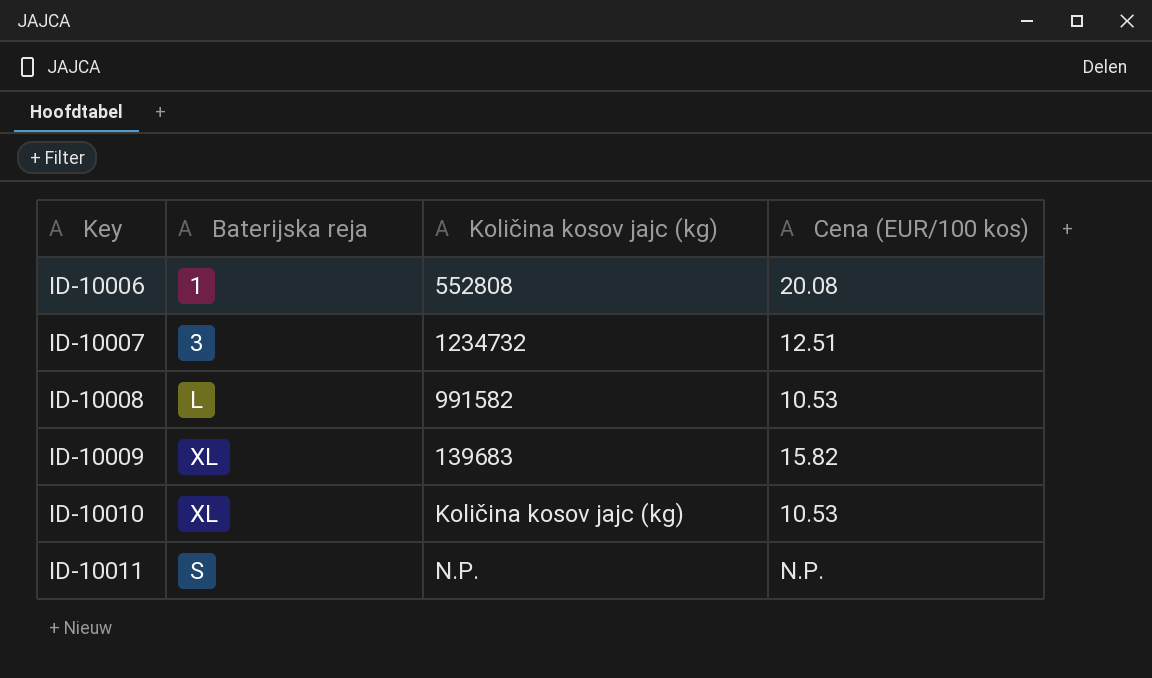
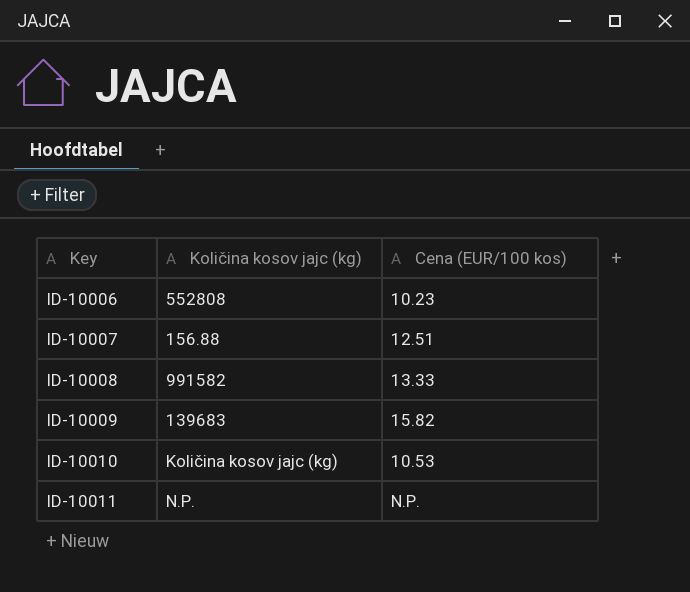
column Baterijska reja | position: 2 -> none
ID-10006 | Cena (EUR/100 kos): 20.08 -> 10.23
ID-10007 | Količina kosov jajc (kg): 1234732 -> 156.88
ID-10008 | Cena (EUR/100 kos): 10.53 -> 13.33

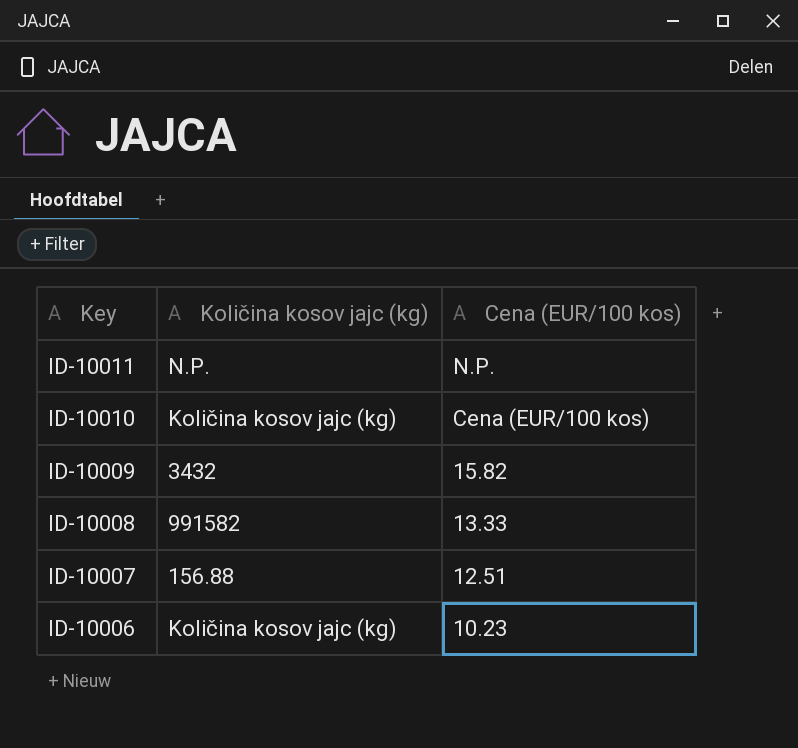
row order: Key ascending -> Key descending
ID-10010 | Cena (EUR/100 kos): 10.53 -> Cena (EUR/100 kos)
ID-10009 | Količina kosov jajc (kg): 139683 -> 3432
ID-10006 | Količina kosov jajc (kg): 552808 -> Količina kosov jajc (kg)

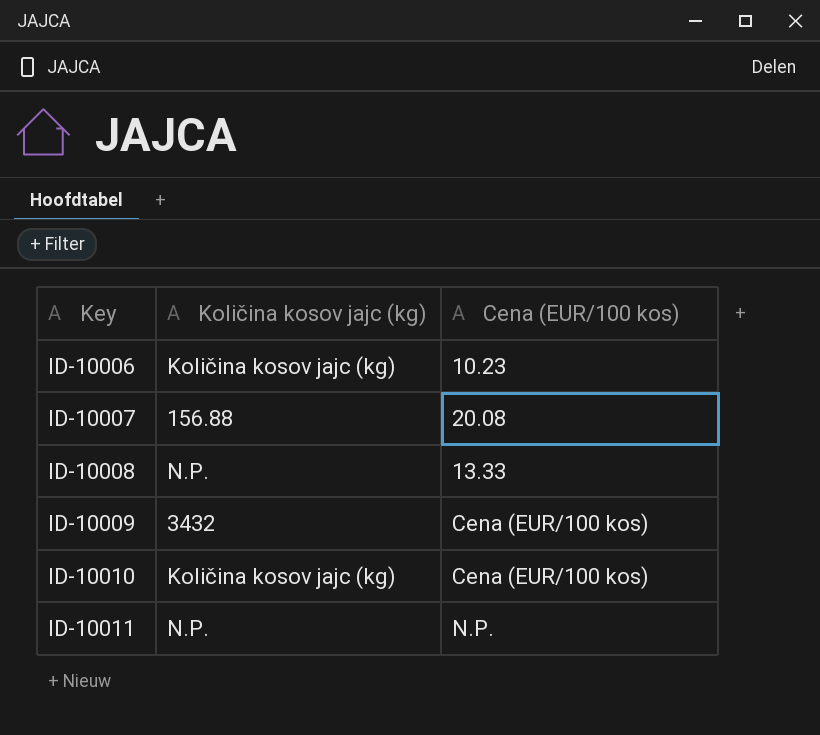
row order: Key descending -> Key ascending
ID-10007 | Cena (EUR/100 kos): 12.51 -> 20.08
ID-10008 | Količina kosov jajc (kg): 991582 -> N.P.
ID-10009 | Cena (EUR/100 kos): 15.82 -> Cena (EUR/100 kos)

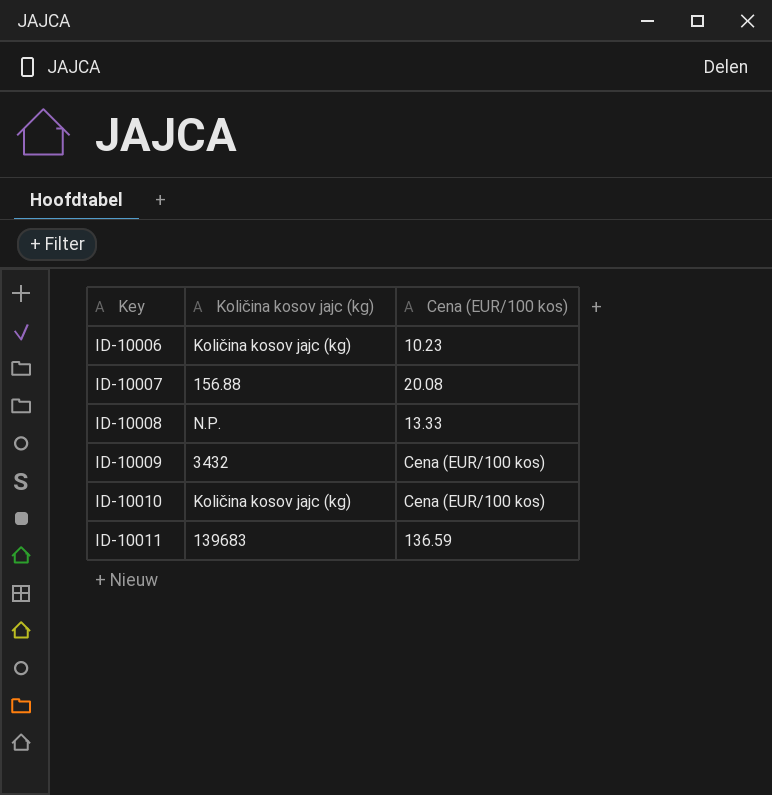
ID-10011 | Količina kosov jajc (kg): N.P. -> 139683
ID-10011 | Cena (EUR/100 kos): N.P. -> 136.59

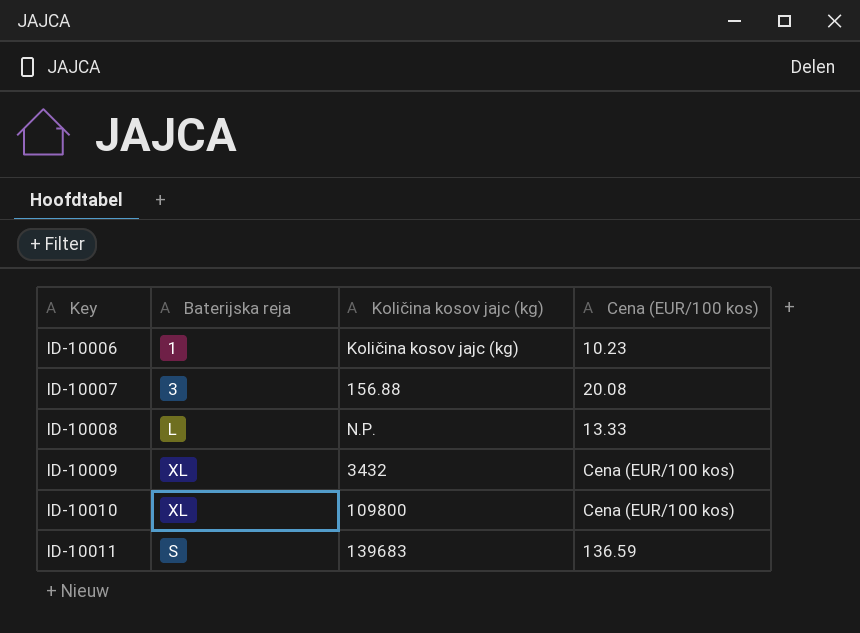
column Baterijska reja | position: none -> 2
ID-10010 | Količina kosov jajc (kg): Količina kosov jajc (kg) -> 109800

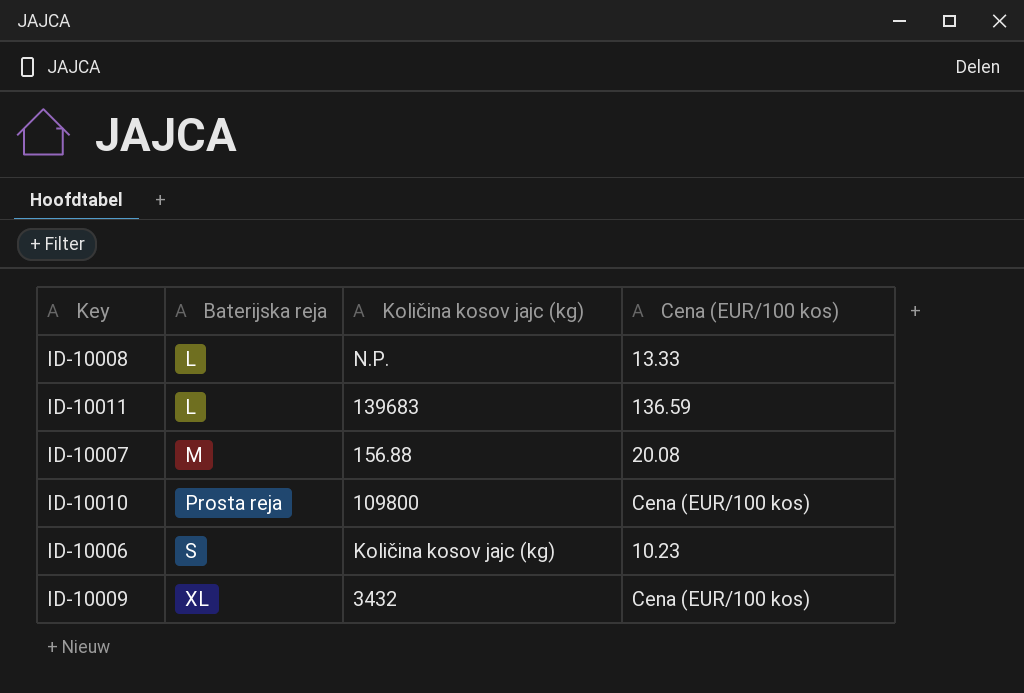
row order: Key ascending -> Baterijska reja ascending
ID-10011 | Baterijska reja: S -> L
ID-10007 | Baterijska reja: 3 -> M
ID-10010 | Baterijska reja: XL -> Prosta reja
ID-10006 | Baterijska reja: 1 -> S

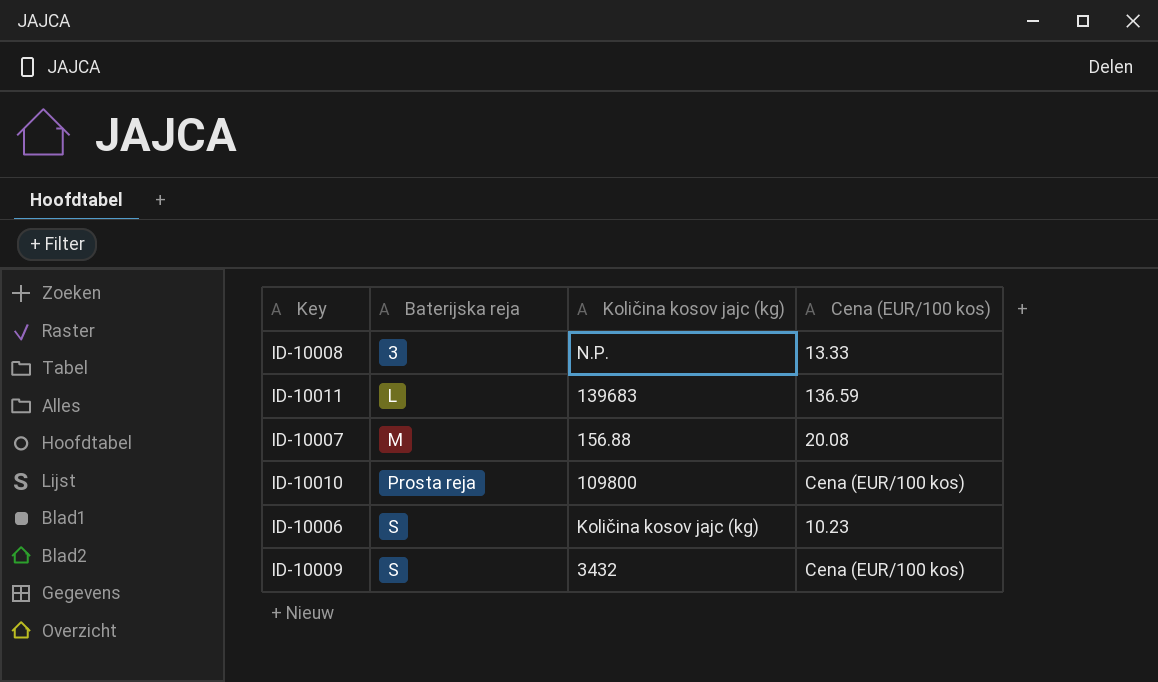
ID-10008 | Baterijska reja: L -> 3
ID-10009 | Baterijska reja: XL -> S

